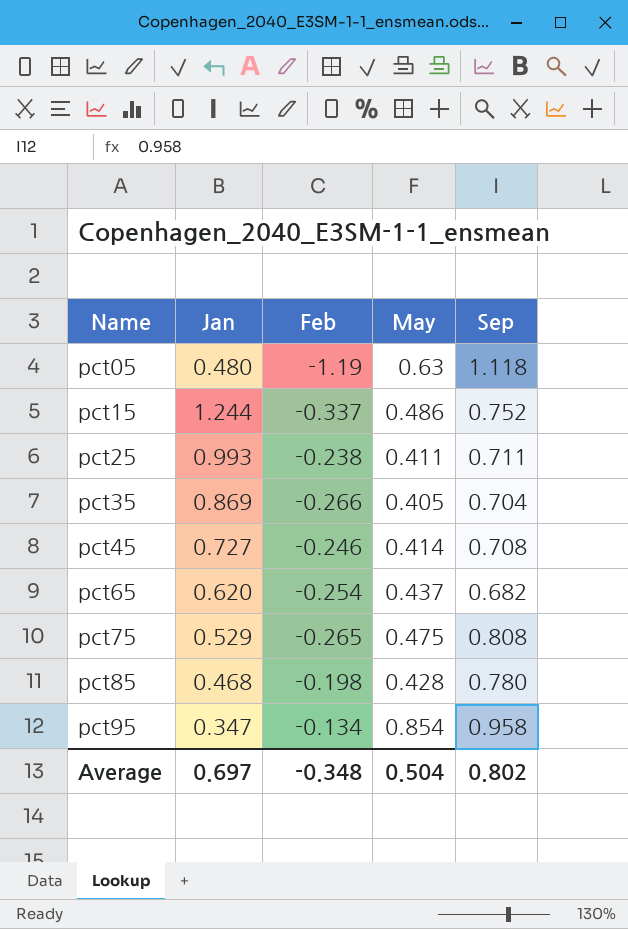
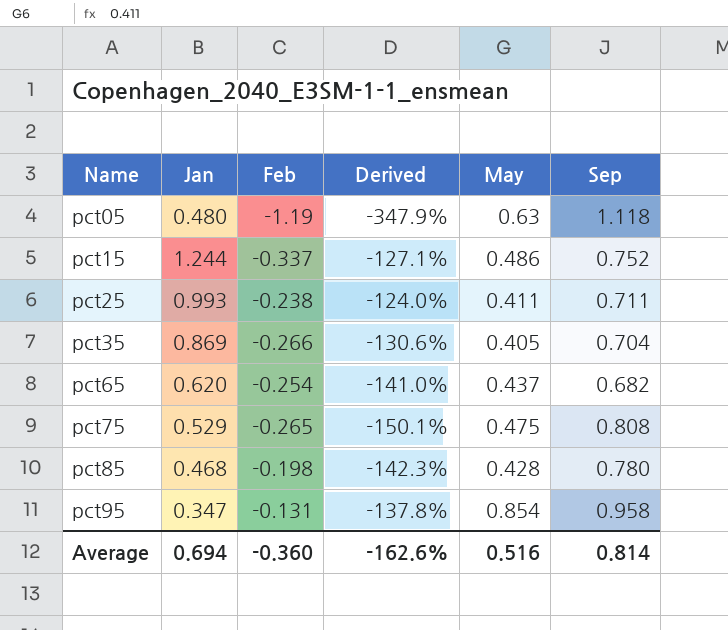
column Derived | formula: none -> ([Feb] - [Jan]) / [Jan]
row pct45: 0.727 | -0.246 | 0.414 | 0.708 -> none
pct95 | Feb: -0.134 -> -0.131
Average | Jan: 0.697 -> 0.694
Average | Feb: -0.348 -> -0.360
Average | May: 0.504 -> 0.516
Average | Sep: 0.802 -> 0.814

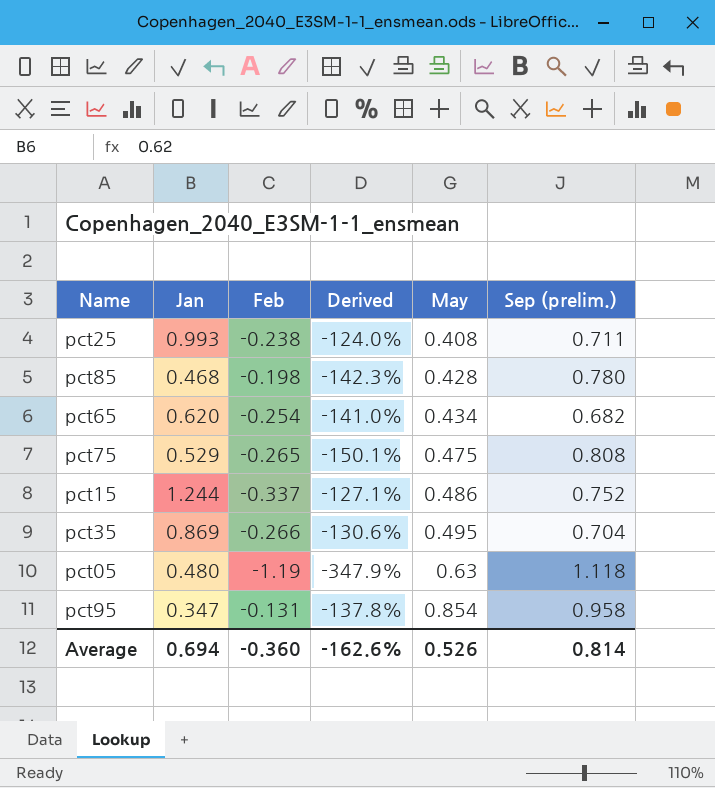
row order: Name ascending -> May ascending
column name: Sep -> Sep (prelim.)
pct25 | May: 0.411 -> 0.408
pct65 | May: 0.437 -> 0.434
pct35 | May: 0.405 -> 0.495
Average | May: 0.516 -> 0.526

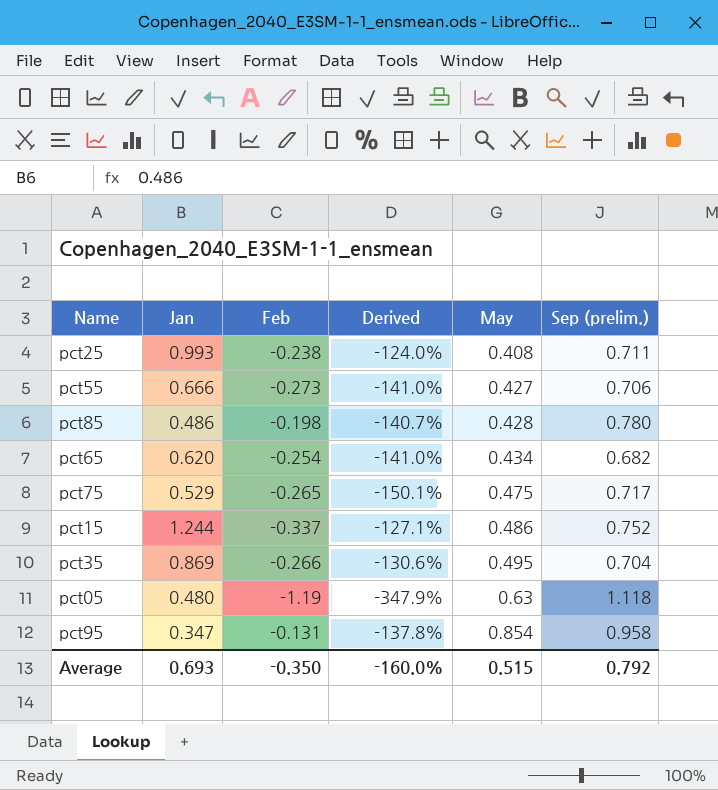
row pct55: none -> 0.666 | -0.273 | -141.0% | 0.427 | 0.706
pct85 | Jan: 0.468 -> 0.486
pct85 | Derived: -142.3% -> -140.7%
pct75 | Sep (prelim.): 0.808 -> 0.717
Average | Jan: 0.694 -> 0.693
Average | Feb: -0.360 -> -0.350
Average | Derived: -162.6% -> -160.0%
Average | May: 0.526 -> 0.515
Average | Sep (prelim.): 0.814 -> 0.792

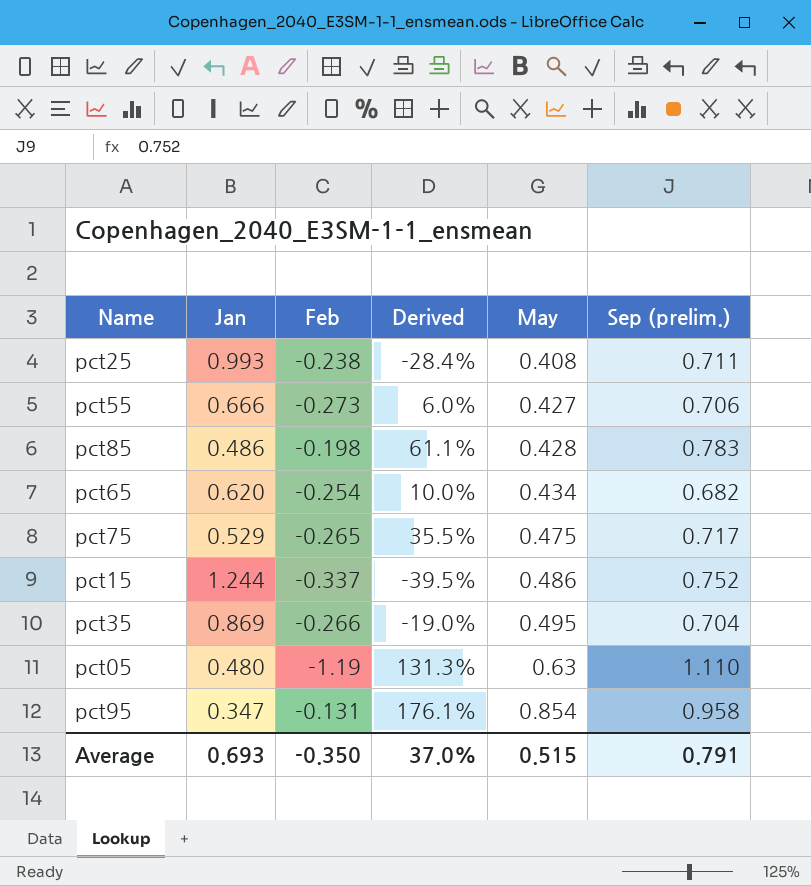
column Derived | formula: ([Feb] - [Jan]) / [Jan] -> ([Sep (prelim.)] - [Jan]) / [Jan]
pct85 | Sep (prelim.): 0.780 -> 0.783
pct05 | Sep (prelim.): 1.118 -> 1.110
Average | Derived: -160.0% -> 37.0%
Average | Sep (prelim.): 0.792 -> 0.791

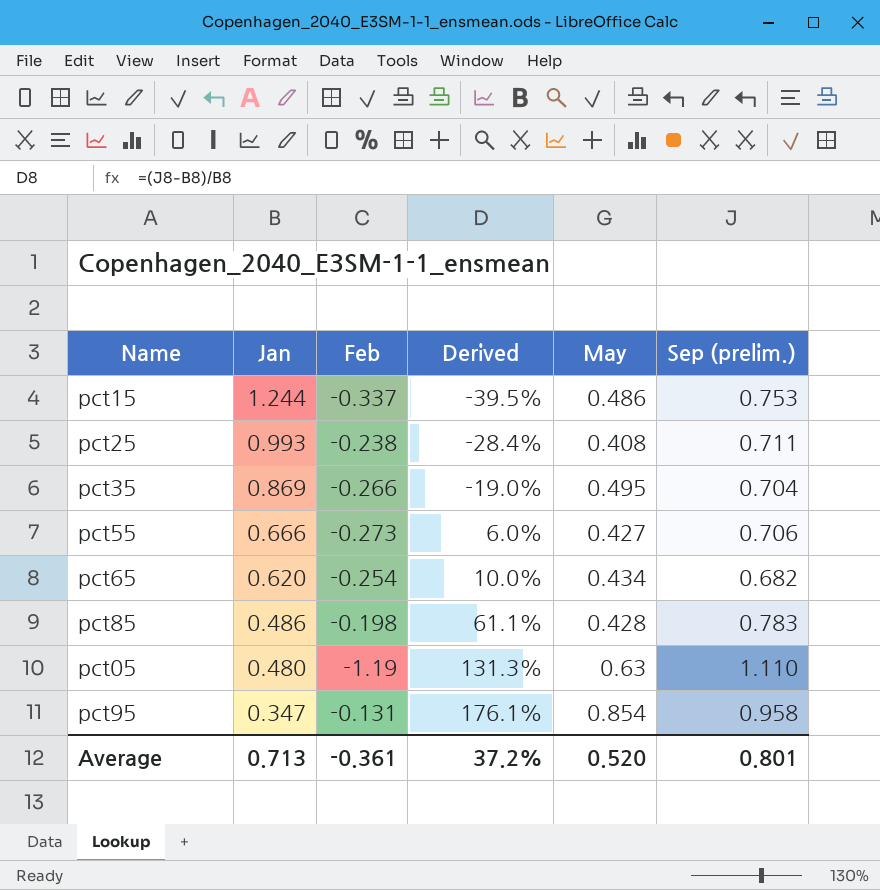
row order: May ascending -> Jan descending
row pct75: 0.529 | -0.265 | 35.5% | 0.475 | 0.717 -> none
pct15 | Sep (prelim.): 0.752 -> 0.753
Average | Jan: 0.693 -> 0.713
Average | Feb: -0.350 -> -0.361
Average | Derived: 37.0% -> 37.2%
Average | May: 0.515 -> 0.520
Average | Sep (prelim.): 0.791 -> 0.801

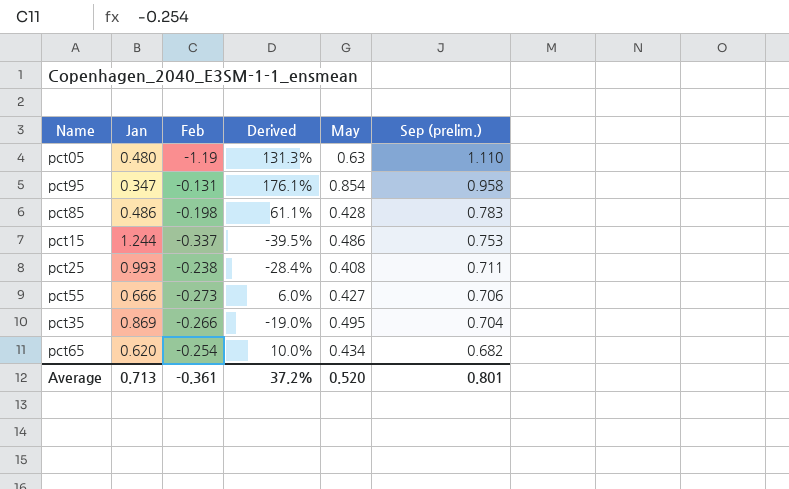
row order: Jan descending -> Sep (prelim.) descending

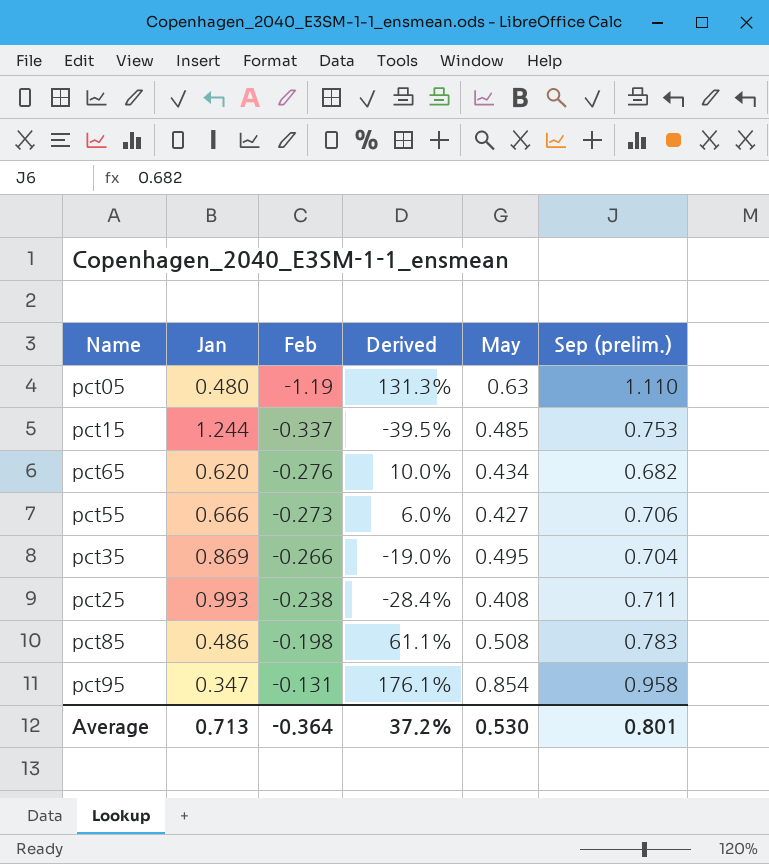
row order: Sep (prelim.) descending -> Feb ascending
pct15 | May: 0.486 -> 0.485
pct65 | Feb: -0.254 -> -0.276
pct85 | May: 0.428 -> 0.508
Average | Feb: -0.361 -> -0.364
Average | May: 0.520 -> 0.530

